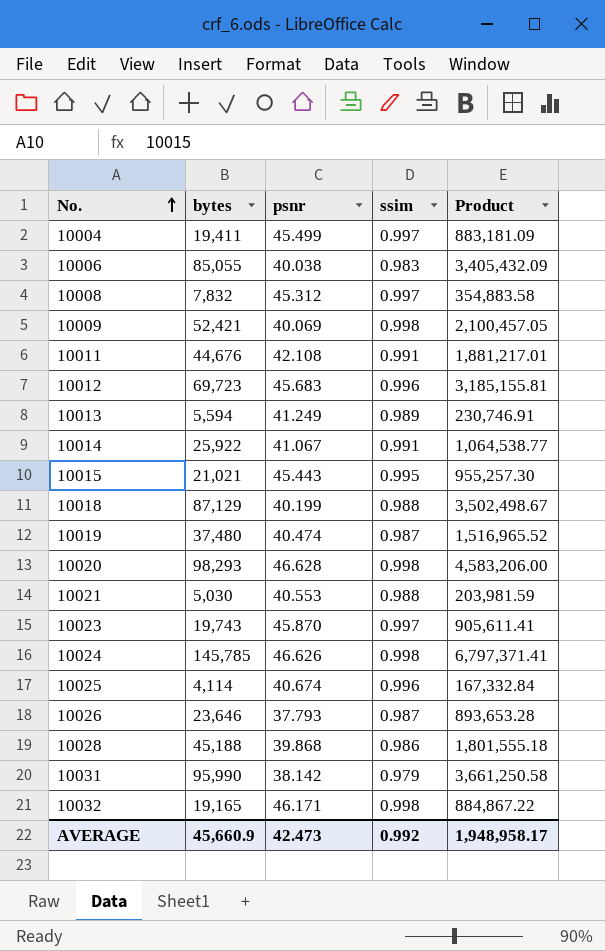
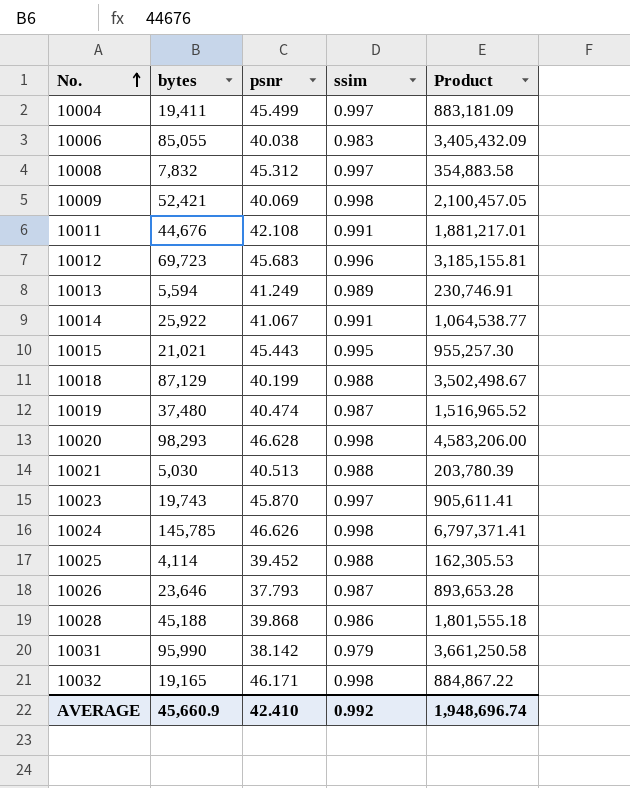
10021 | psnr: 40.553 -> 40.513
10021 | Product: 203,981.59 -> 203,780.39
10025 | psnr: 40.674 -> 39.452
10025 | ssim: 0.996 -> 0.988
10025 | Product: 167,332.84 -> 162,305.53
AVERAGE | psnr: 42.473 -> 42.410
AVERAGE | Product: 1,948,958.17 -> 1,948,696.74

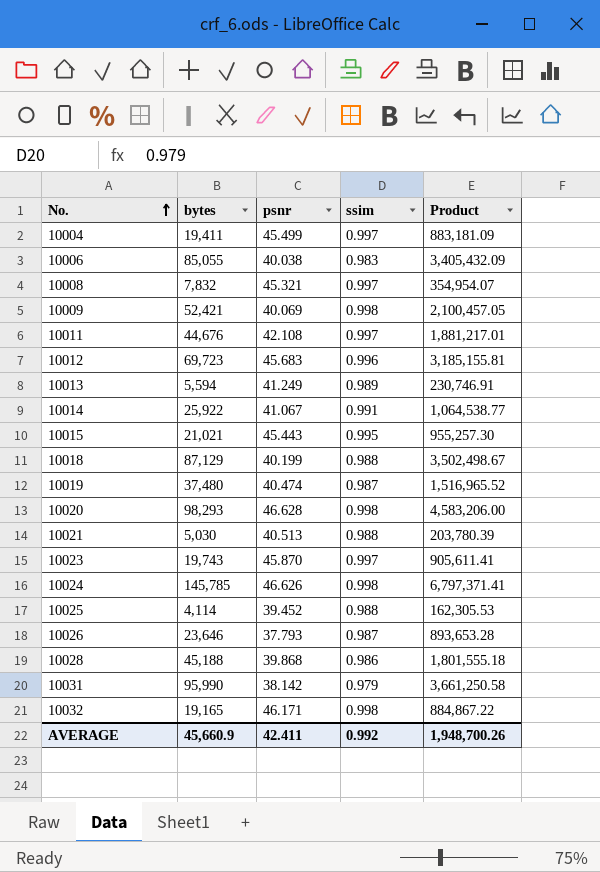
10008 | psnr: 45.312 -> 45.321
10008 | Product: 354,883.58 -> 354,954.07
10011 | ssim: 0.991 -> 0.997
AVERAGE | psnr: 42.410 -> 42.411
AVERAGE | Product: 1,948,696.74 -> 1,948,700.26

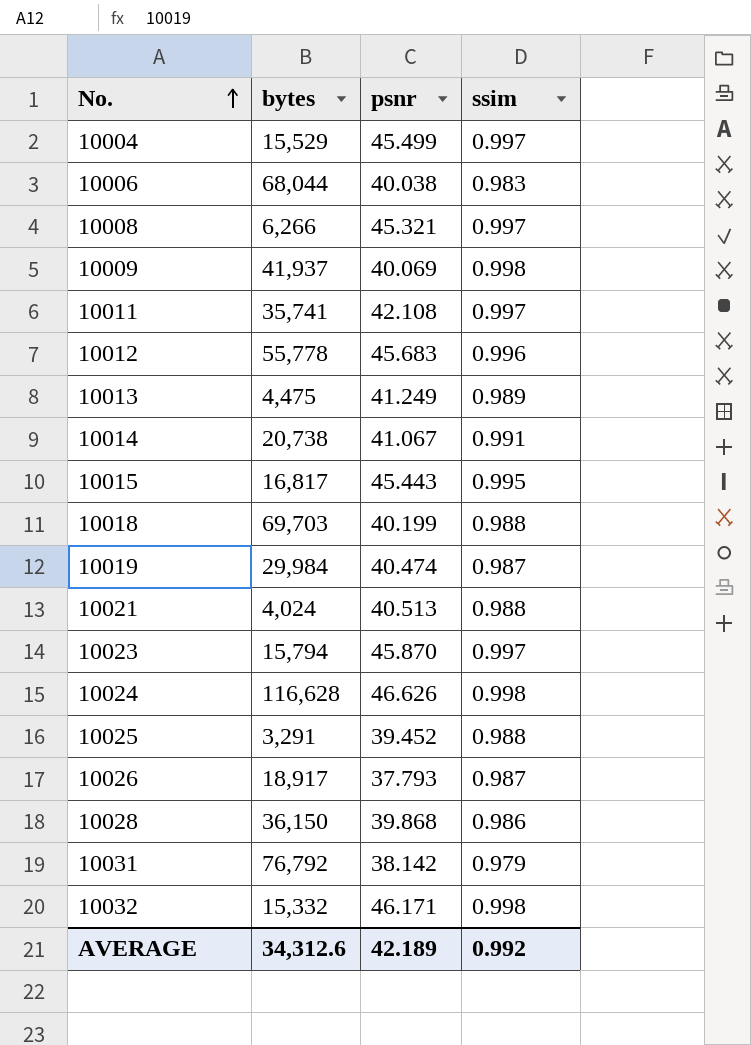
column Product | formula: [bytes] * [psnr] -> none
row 10020: 98,293 | 46.628 | 0.998 | 4,583,206.00 -> none
10004 | bytes: 19,411 -> 15,529
10006 | bytes: 85,055 -> 68,044
10008 | bytes: 7,832 -> 6,266
10009 | bytes: 52,421 -> 41,937
10011 | bytes: 44,676 -> 35,741
10012 | bytes: 69,723 -> 55,778
10013 | bytes: 5,594 -> 4,475
10014 | bytes: 25,922 -> 20,738
10015 | bytes: 21,021 -> 16,817
10018 | bytes: 87,129 -> 69,703
10019 | bytes: 37,480 -> 29,984
10021 | bytes: 5,030 -> 4,024
10023 | bytes: 19,743 -> 15,794
10024 | bytes: 145,785 -> 116,628
10025 | bytes: 4,114 -> 3,291
10026 | bytes: 23,646 -> 18,917
10028 | bytes: 45,188 -> 36,150
10031 | bytes: 95,990 -> 76,792
10032 | bytes: 19,165 -> 15,332
AVERAGE | bytes: 45,660.9 -> 34,312.6
AVERAGE | psnr: 42.411 -> 42.189

